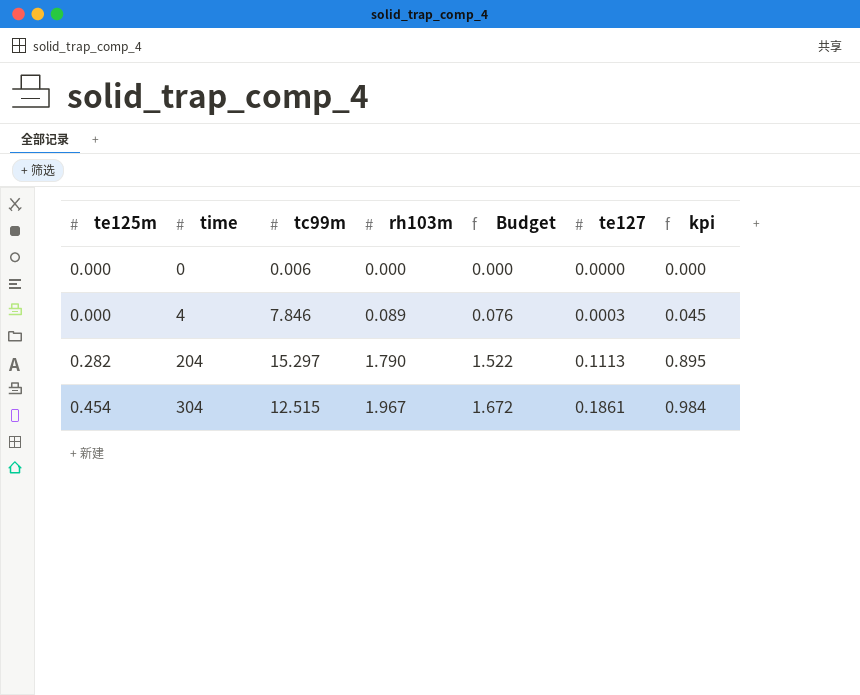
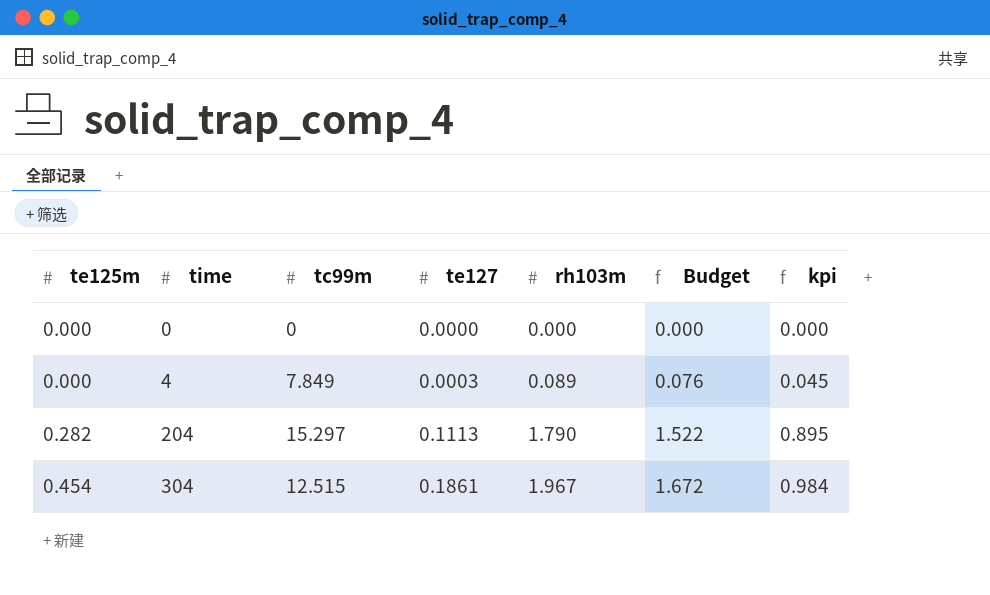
column te127 | position: 6 -> 4
0 | tc99m: 0.006 -> 0
4 | tc99m: 7.846 -> 7.849

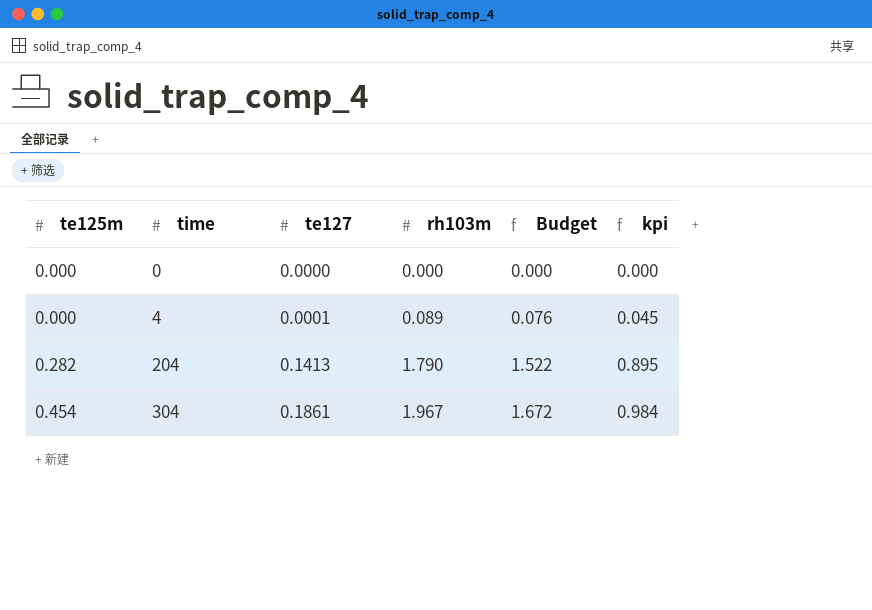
column tc99m | position: 3 -> none
4 | te127: 0.0003 -> 0.0001
204 | te127: 0.1113 -> 0.1413

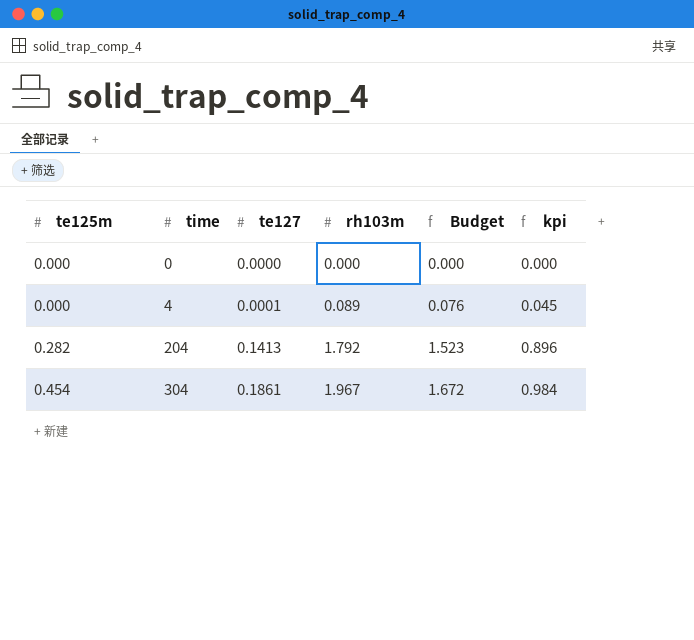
204 | rh103m: 1.790 -> 1.792
204 | Budget: 1.522 -> 1.523
204 | kpi: 0.895 -> 0.896

